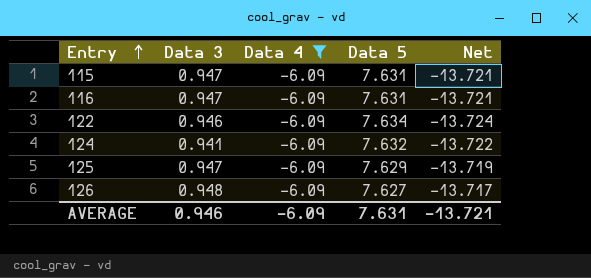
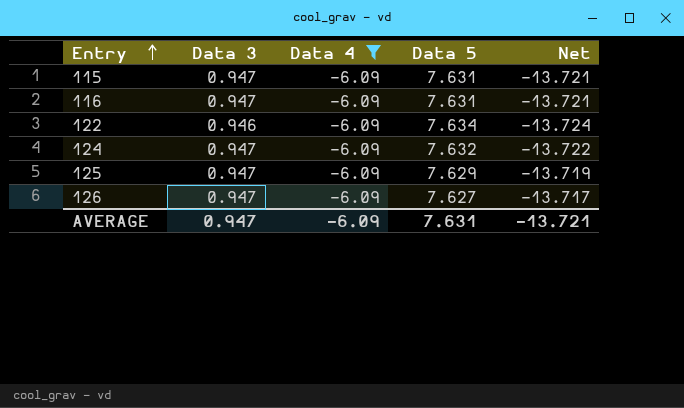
124 | Data 3: 0.941 -> 0.947
126 | Data 3: 0.948 -> 0.947
AVERAGE | Data 3: 0.946 -> 0.947

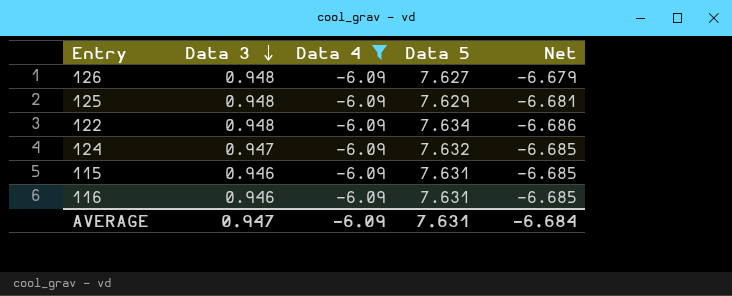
row order: Entry ascending -> Data 3 descending
column Net | formula: [Data 4] - [Data 5] -> [Data 3] - [Data 5]
126 | Data 3: 0.947 -> 0.948
125 | Data 3: 0.947 -> 0.948
122 | Data 3: 0.946 -> 0.948
115 | Data 3: 0.947 -> 0.946
116 | Data 3: 0.947 -> 0.946
AVERAGE | Net: -13.721 -> -6.684

